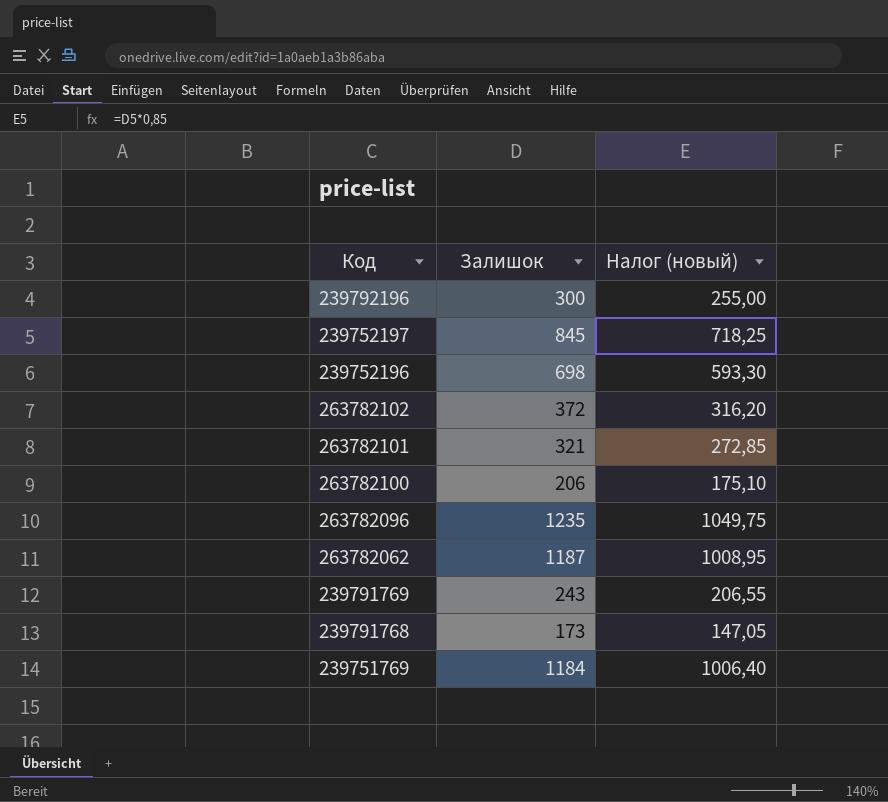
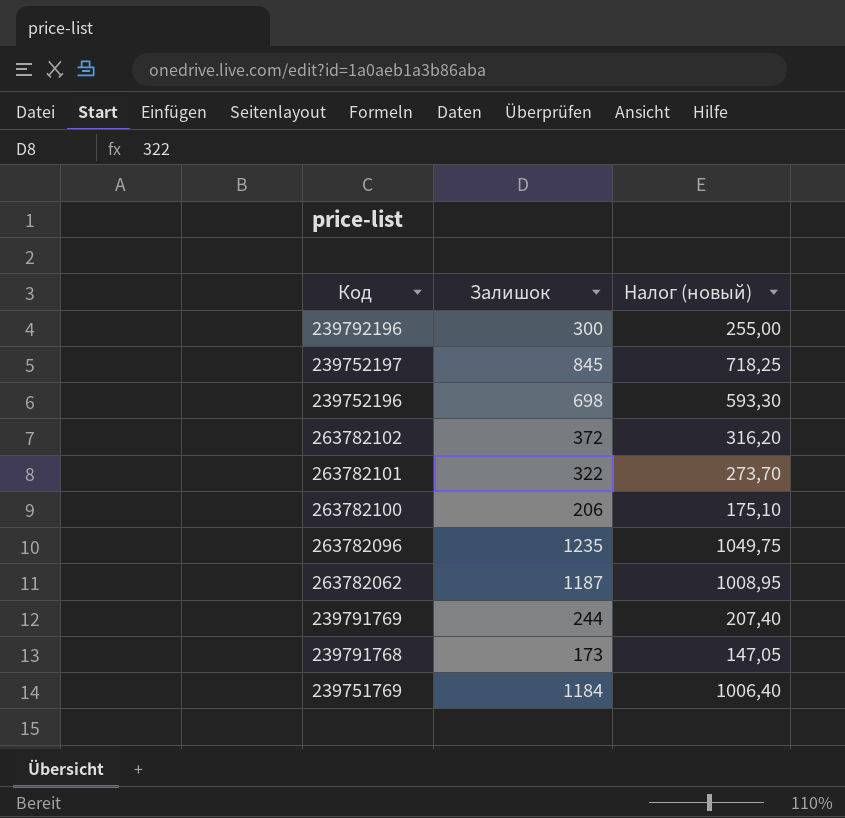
263782101 | Залишок: 321 -> 322
263782101 | Налог (новый): 272,85 -> 273,70
239791769 | Залишок: 243 -> 244
239791769 | Налог (новый): 206,55 -> 207,40

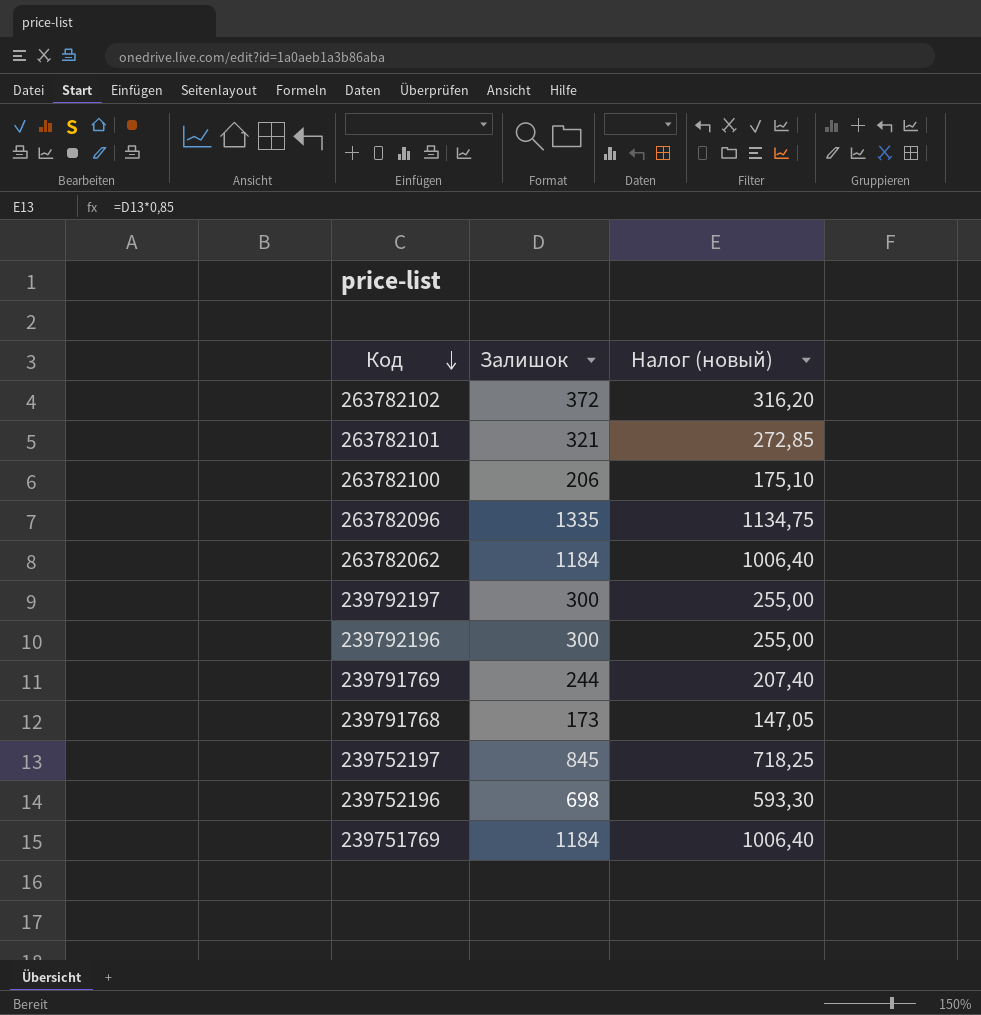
row order: none -> Код descending
263782101 | Залишок: 322 -> 321
263782101 | Налог (новый): 273,70 -> 272,85
263782096 | Залишок: 1235 -> 1335
263782096 | Налог (новый): 1049,75 -> 1134,75
263782062 | Залишок: 1187 -> 1184
263782062 | Налог (новый): 1008,95 -> 1006,40
row 239792197: none -> 300 | 255,00

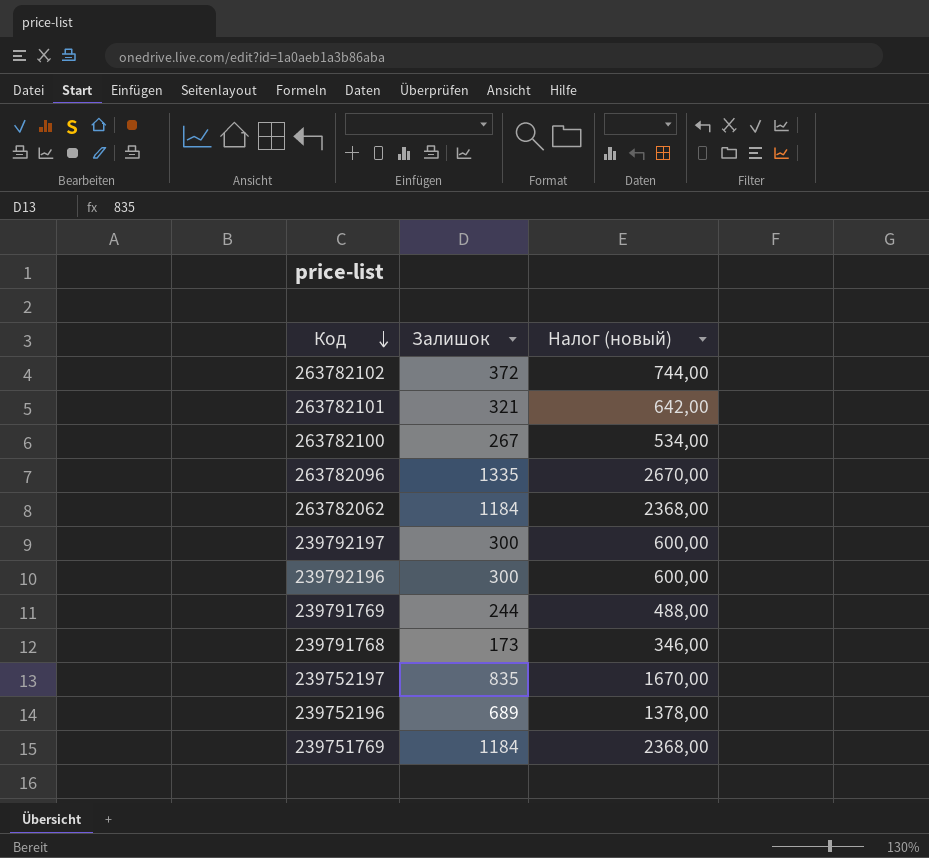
column Налог (новый) | formula: [Залишок] * 0,85 -> [Залишок] * 2
263782100 | Залишок: 206 -> 267
239752197 | Залишок: 845 -> 835
239752196 | Залишок: 698 -> 689

